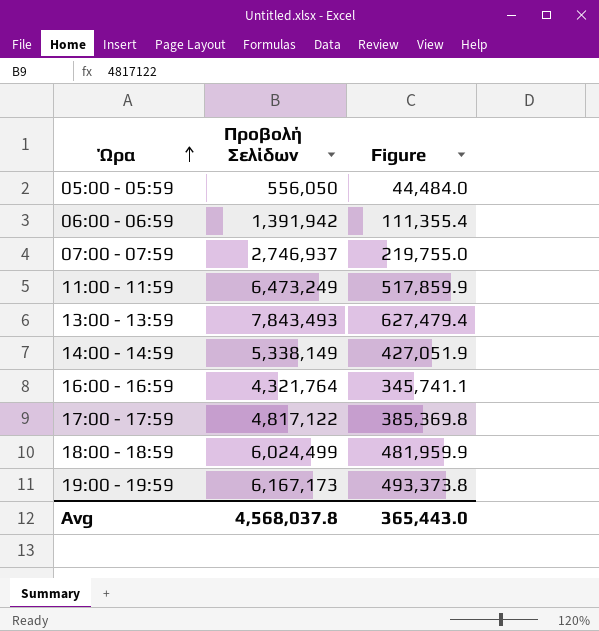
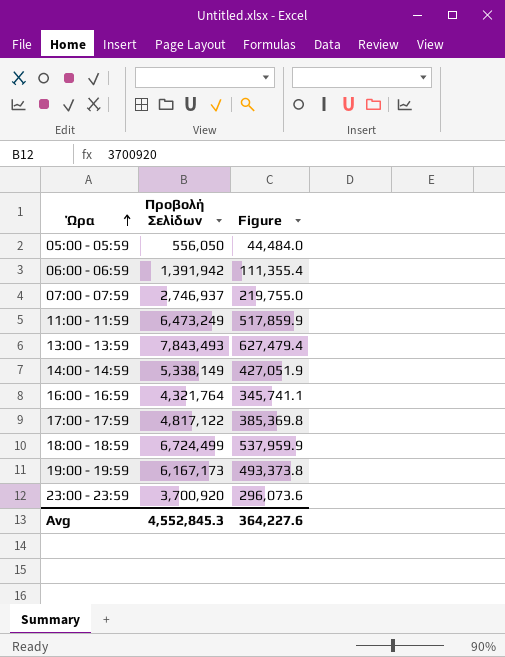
18:00 - 18:59 | Προβολή Σελίδων: 6,024,499 -> 6,724,499
18:00 - 18:59 | Figure: 481,959.9 -> 537,959.9
row 23:00 - 23:59: none -> 3,700,920 | 296,073.6
Avg | Προβολή Σελίδων: 4,568,037.8 -> 4,552,845.3
Avg | Figure: 365,443.0 -> 364,227.6

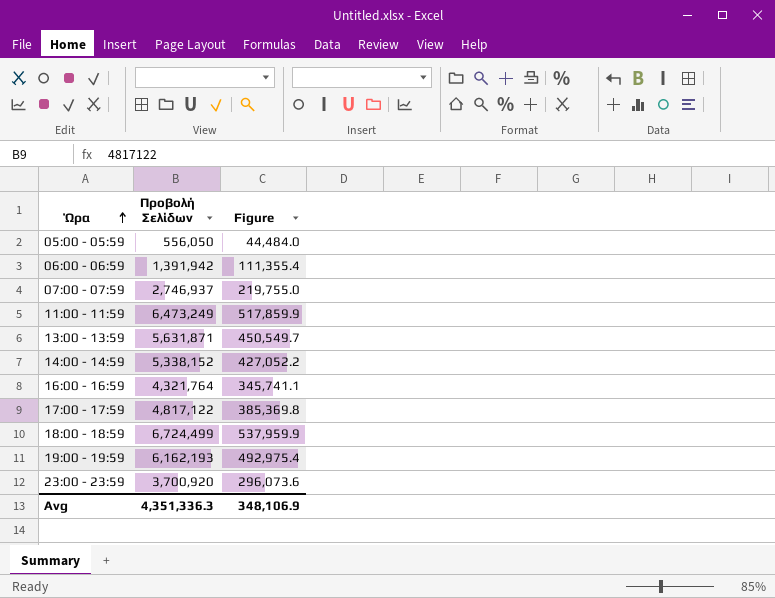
13:00 - 13:59 | Προβολή Σελίδων: 7,843,493 -> 5,631,871
13:00 - 13:59 | Figure: 627,479.4 -> 450,549.7
14:00 - 14:59 | Προβολή Σελίδων: 5,338,149 -> 5,338,152
14:00 - 14:59 | Figure: 427,051.9 -> 427,052.2
19:00 - 19:59 | Προβολή Σελίδων: 6,167,173 -> 6,162,193
19:00 - 19:59 | Figure: 493,373.8 -> 492,975.4
Avg | Προβολή Σελίδων: 4,552,845.3 -> 4,351,336.3
Avg | Figure: 364,227.6 -> 348,106.9

